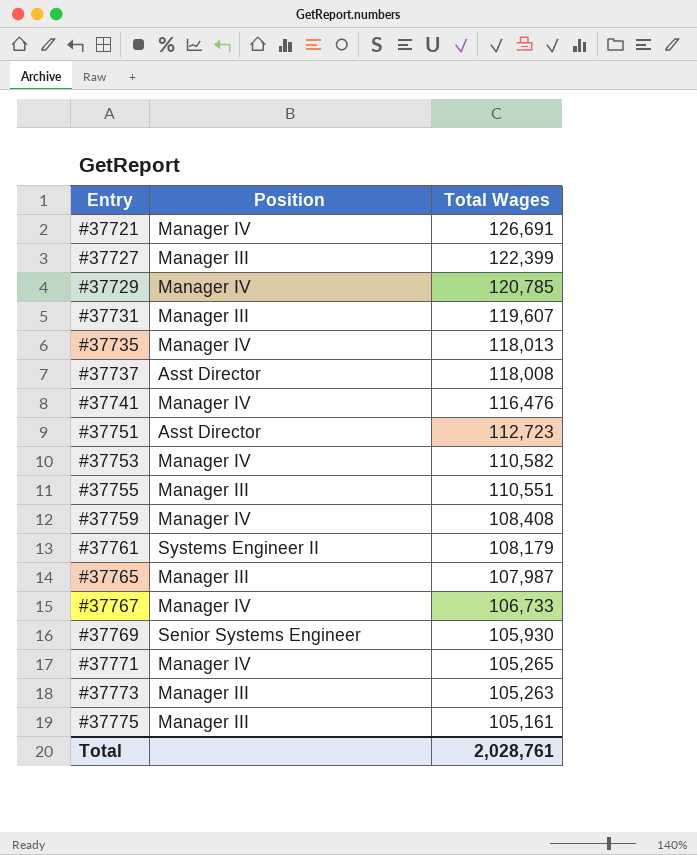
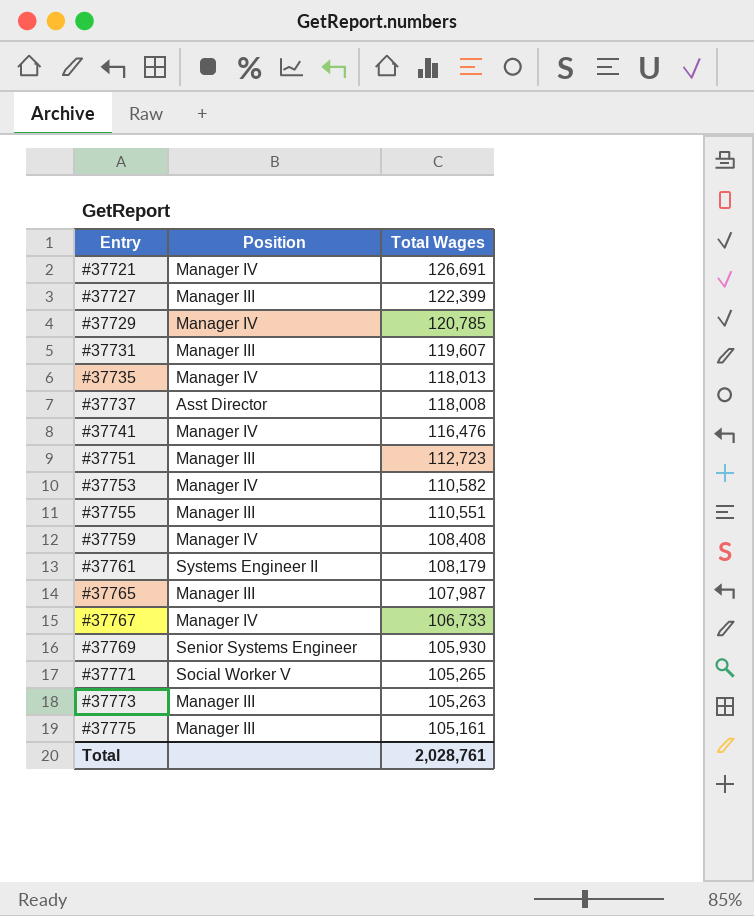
#37751 | Position: Asst Director -> Manager III
#37771 | Position: Manager IV -> Social Worker V

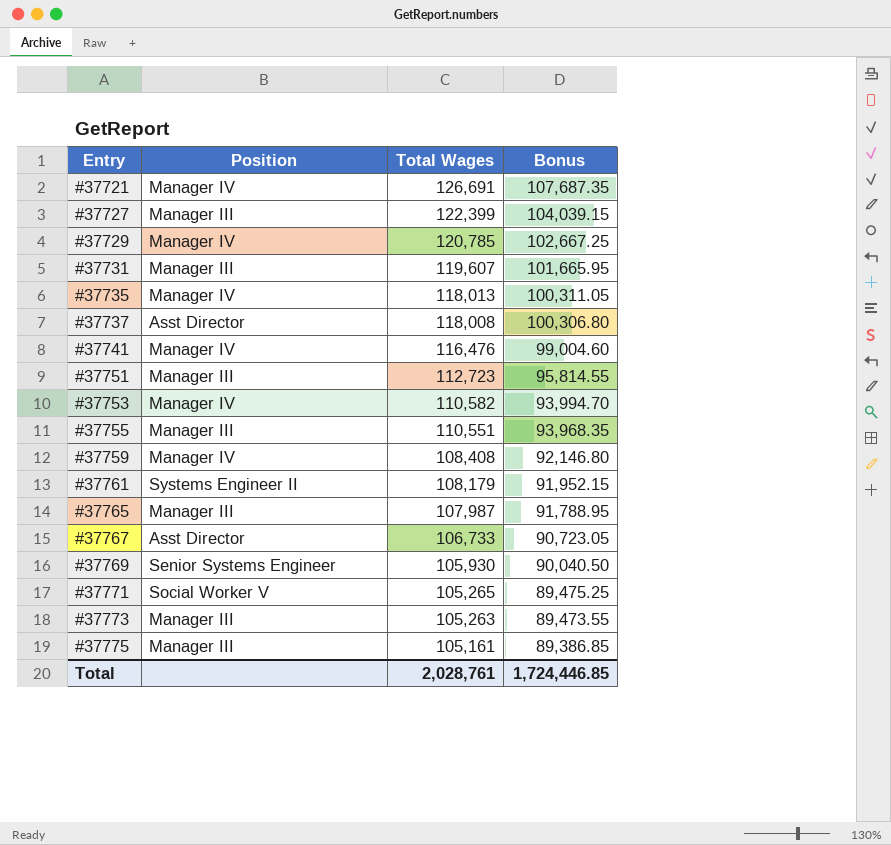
column Bonus | formula: none -> [Total Wages] * 0.85
#37767 | Position: Manager IV -> Asst Director

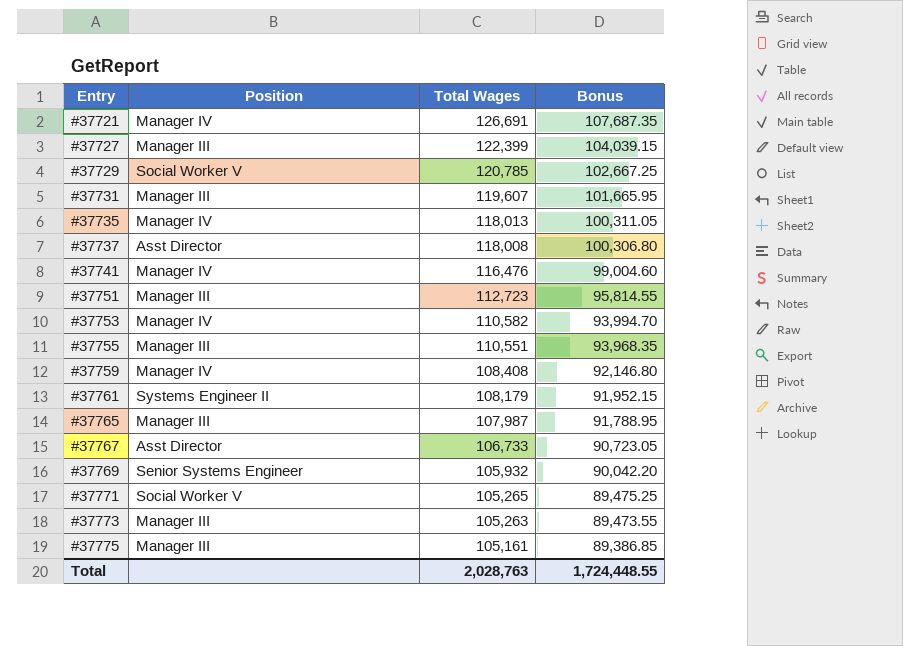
#37729 | Position: Manager IV -> Social Worker V
#37769 | Total Wages: 105,930 -> 105,932
#37769 | Bonus: 90,040.50 -> 90,042.20
Total | Total Wages: 2,028,761 -> 2,028,763
Total | Bonus: 1,724,446.85 -> 1,724,448.55

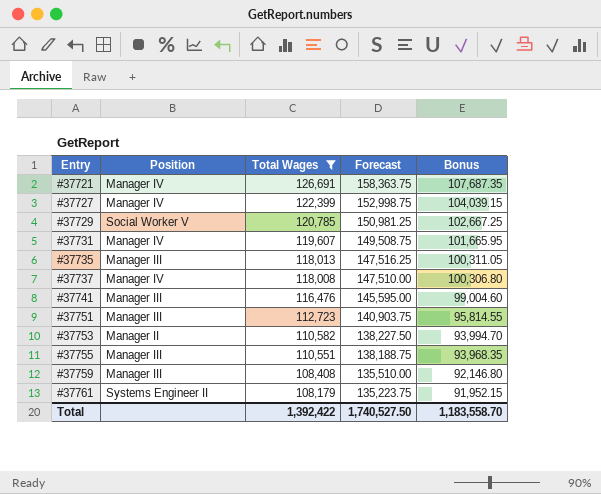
filter: none -> Total Wages >= 108,179
column Forecast | formula: none -> [Total Wages] * 1.25
#37727 | Position: Manager III -> Manager IV
#37731 | Position: Manager III -> Manager IV
#37735 | Position: Manager IV -> Manager III
#37737 | Position: Asst Director -> Manager IV
#37741 | Position: Manager IV -> Manager III
#37753 | Position: Manager IV -> Manager II
#37759 | Position: Manager IV -> Manager III
Total | Total Wages: 2,028,763 -> 1,392,422
Total | Bonus: 1,724,448.55 -> 1,183,558.70

